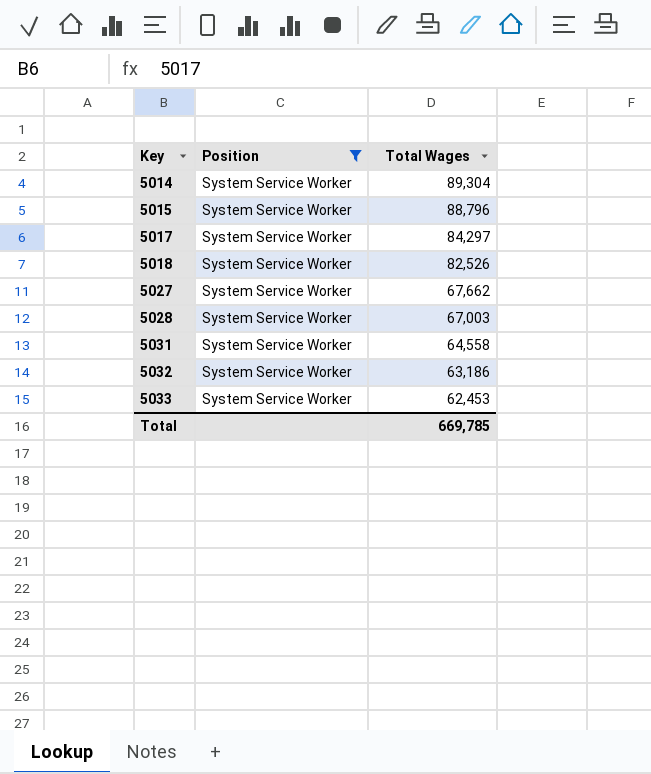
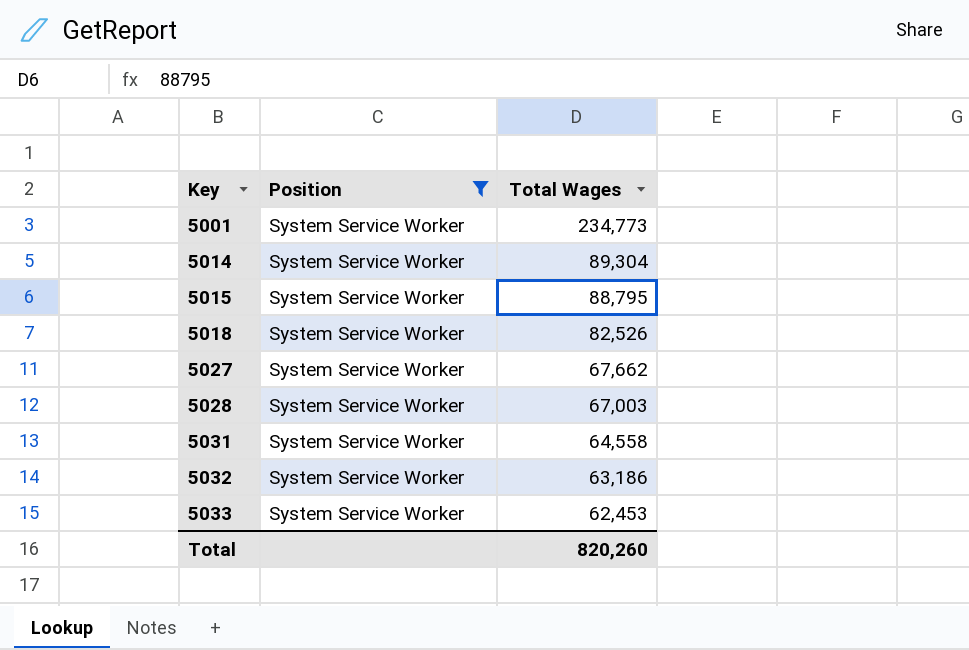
row 5017: System Service Worker | 84,297 -> none
row 5001: none -> System Service Worker | 234,773
5015 | Total Wages: 88,796 -> 88,795
Total | Total Wages: 669,785 -> 820,260

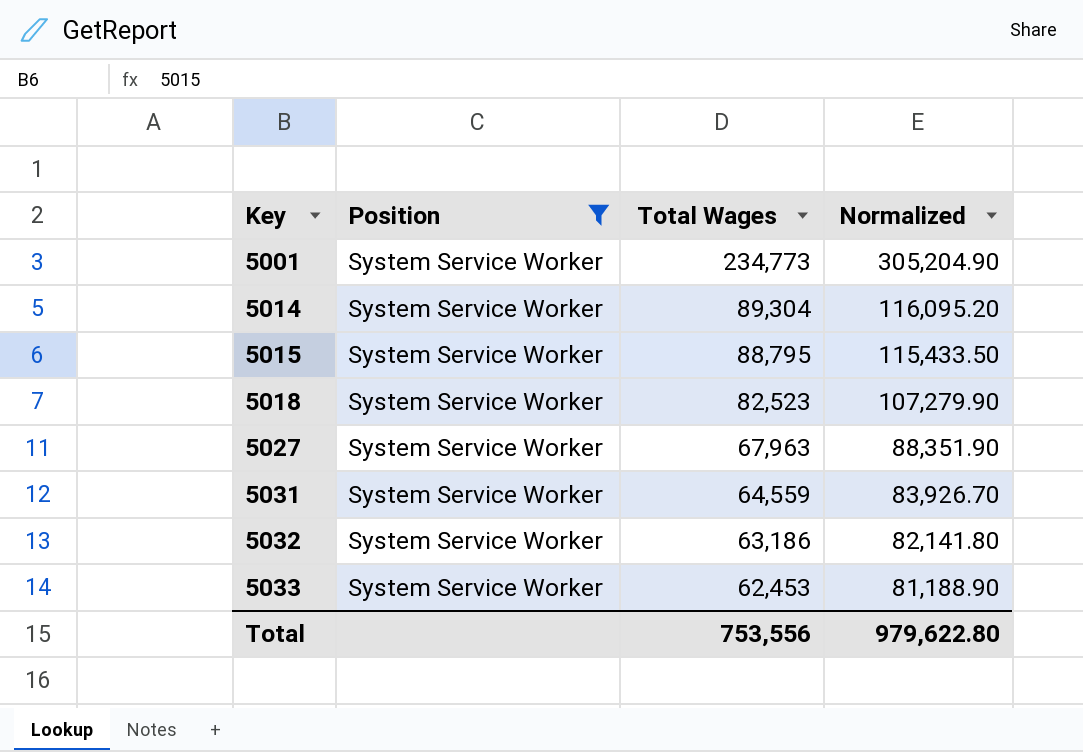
column Normalized | formula: none -> [Total Wages] * 1.3
row 5028: System Service Worker | 67,003 -> none
5018 | Total Wages: 82,526 -> 82,523
5027 | Total Wages: 67,662 -> 67,963
5031 | Total Wages: 64,558 -> 64,559
Total | Total Wages: 820,260 -> 753,556

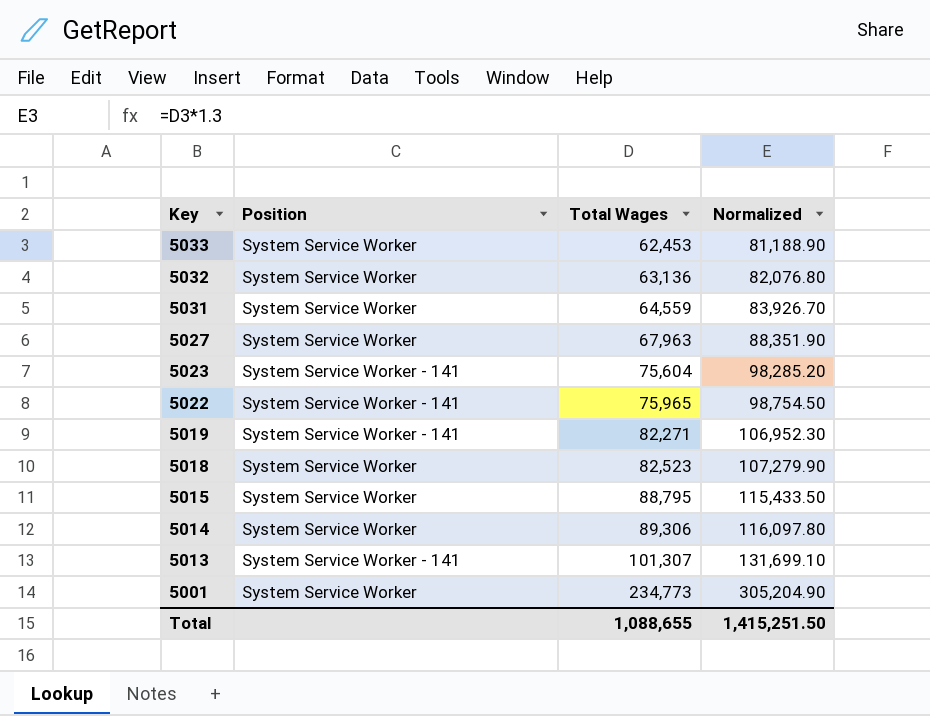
filter: Position = System Service Worker -> none
row order: Key ascending -> Key descending
5032 | Total Wages: 63,186 -> 63,136
5032 | Normalized: 82,141.80 -> 82,076.80
5014 | Total Wages: 89,304 -> 89,306
5014 | Normalized: 116,095.20 -> 116,097.80
Total | Total Wages: 753,556 -> 1,088,655
Total | Normalized: 979,622.80 -> 1,415,251.50

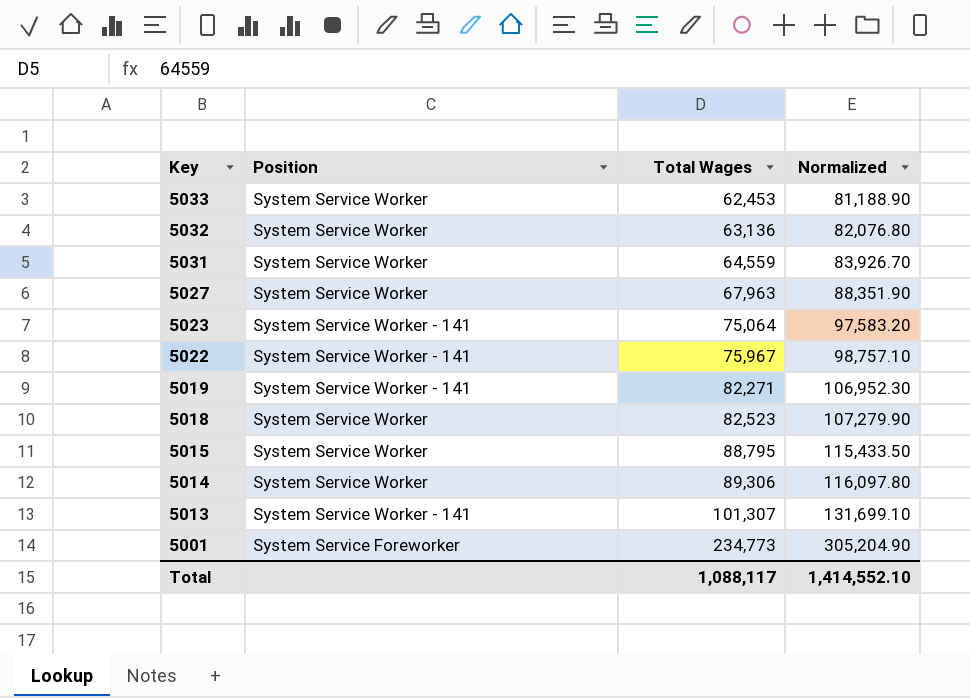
5023 | Total Wages: 75,604 -> 75,064
5023 | Normalized: 98,285.20 -> 97,583.20
5022 | Total Wages: 75,965 -> 75,967
5022 | Normalized: 98,754.50 -> 98,757.10
5001 | Position: System Service Worker -> System Service Foreworker
Total | Total Wages: 1,088,655 -> 1,088,117
Total | Normalized: 1,415,251.50 -> 1,414,552.10

